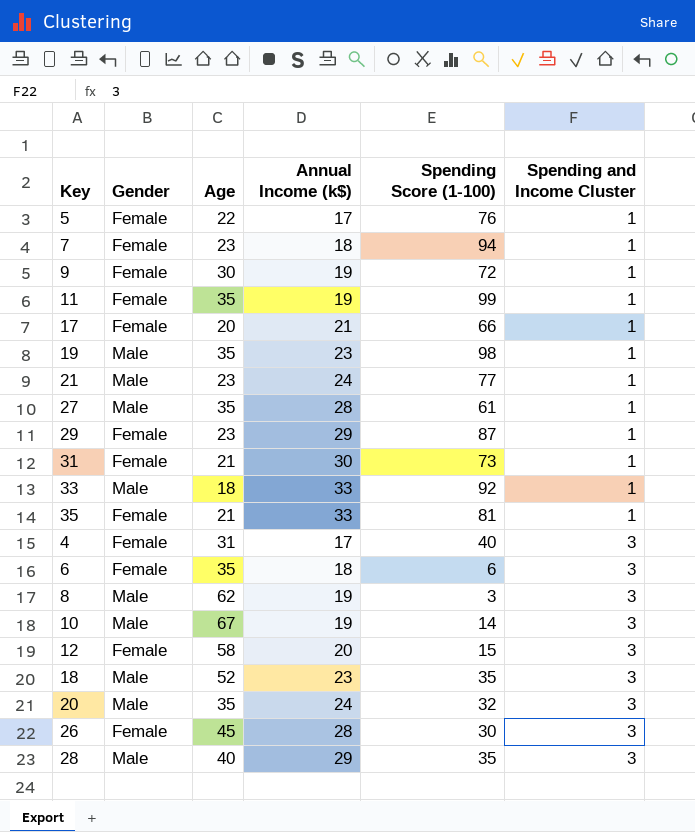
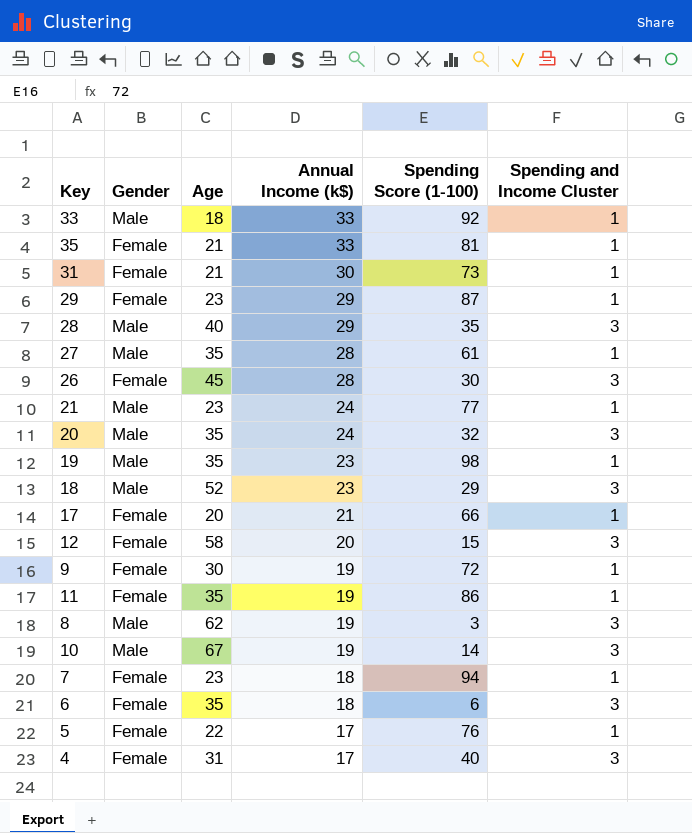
row order: Spending and Income Cluster ascending -> Annual Income (k$) descending
18 | Spending Score (1-100): 35 -> 29
11 | Spending Score (1-100): 99 -> 86

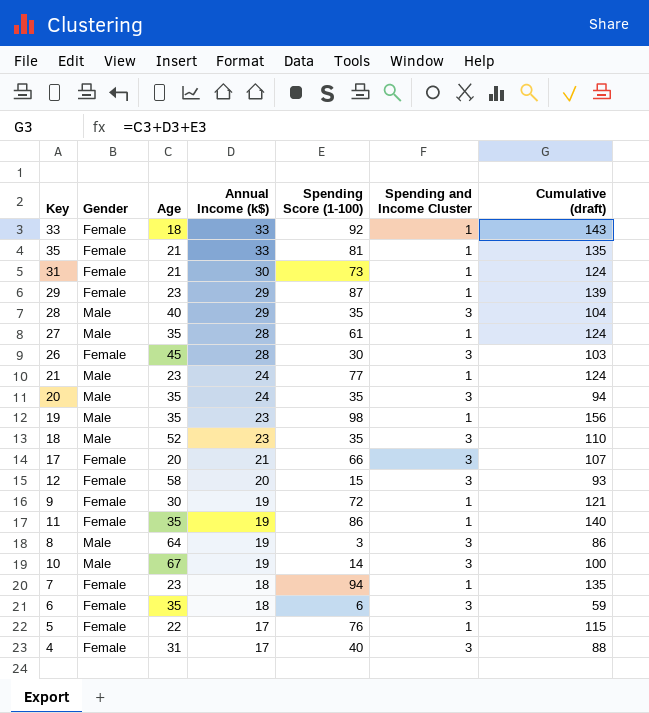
column Cumulative (draft) | formula: none -> [Age] + [Annual Income (k$)] + [Spending Score (1-100)]
33 | Gender: Male -> Female
20 | Spending Score (1-100): 32 -> 35
18 | Spending Score (1-100): 29 -> 35
17 | Spending and Income Cluster: 1 -> 3
8 | Age: 62 -> 64

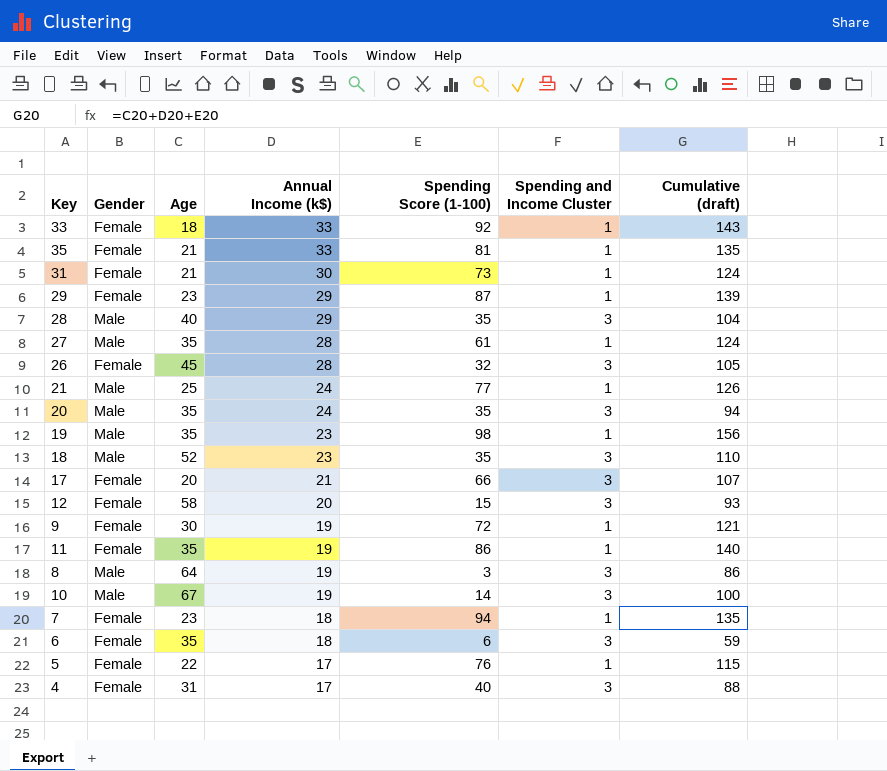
26 | Spending Score (1-100): 30 -> 32
26 | Cumulative (draft): 103 -> 105
21 | Age: 23 -> 25
21 | Cumulative (draft): 124 -> 126

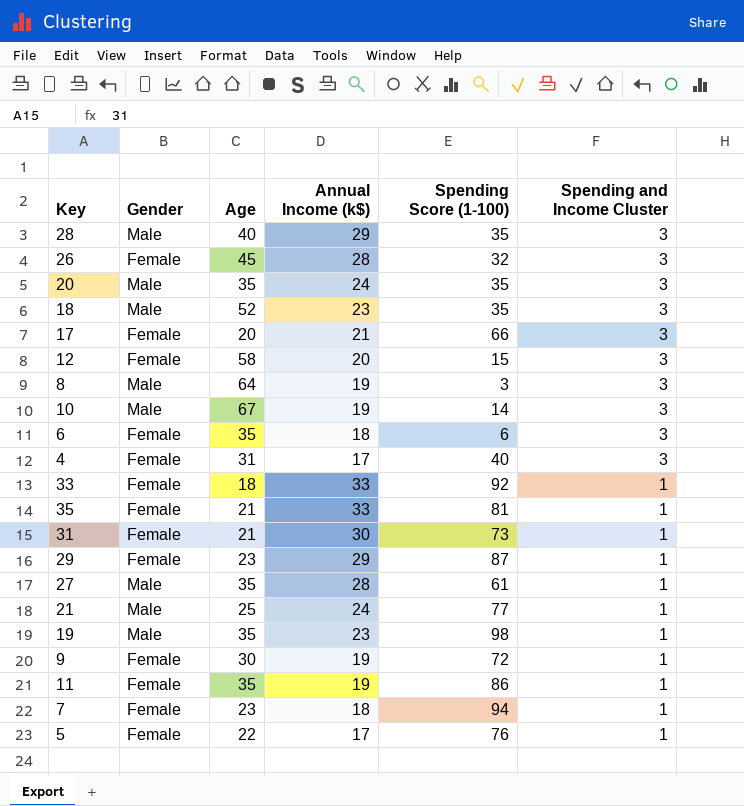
row order: Annual Income (k$) descending -> Spending and Income Cluster descending
column Cumulative (draft) | formula: [Age] + [Annual Income (k$)] + [Spending Score (1-100)] -> none

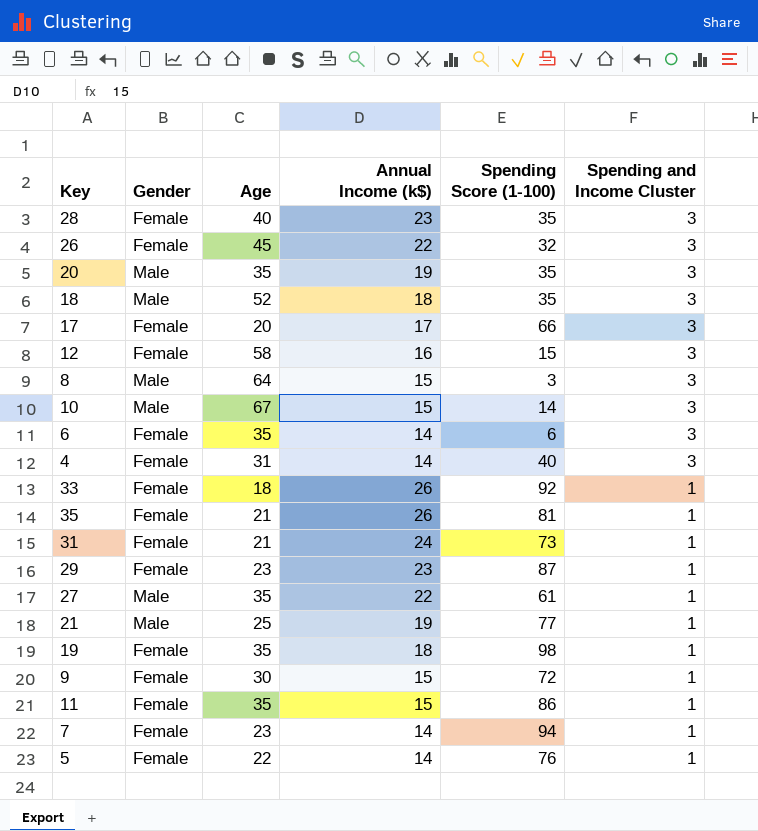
28 | Gender: Male -> Female
28 | Annual Income (k$): 29 -> 23
26 | Annual Income (k$): 28 -> 22
20 | Annual Income (k$): 24 -> 19
18 | Annual Income (k$): 23 -> 18
17 | Annual Income (k$): 21 -> 17
12 | Annual Income (k$): 20 -> 16
8 | Annual Income (k$): 19 -> 15
10 | Annual Income (k$): 19 -> 15
6 | Annual Income (k$): 18 -> 14
4 | Annual Income (k$): 17 -> 14
33 | Annual Income (k$): 33 -> 26
35 | Annual Income (k$): 33 -> 26
31 | Annual Income (k$): 30 -> 24
29 | Annual Income (k$): 29 -> 23
27 | Annual Income (k$): 28 -> 22
21 | Annual Income (k$): 24 -> 19
19 | Gender: Male -> Female
19 | Annual Income (k$): 23 -> 18
9 | Annual Income (k$): 19 -> 15
11 | Annual Income (k$): 19 -> 15
7 | Annual Income (k$): 18 -> 14
5 | Annual Income (k$): 17 -> 14

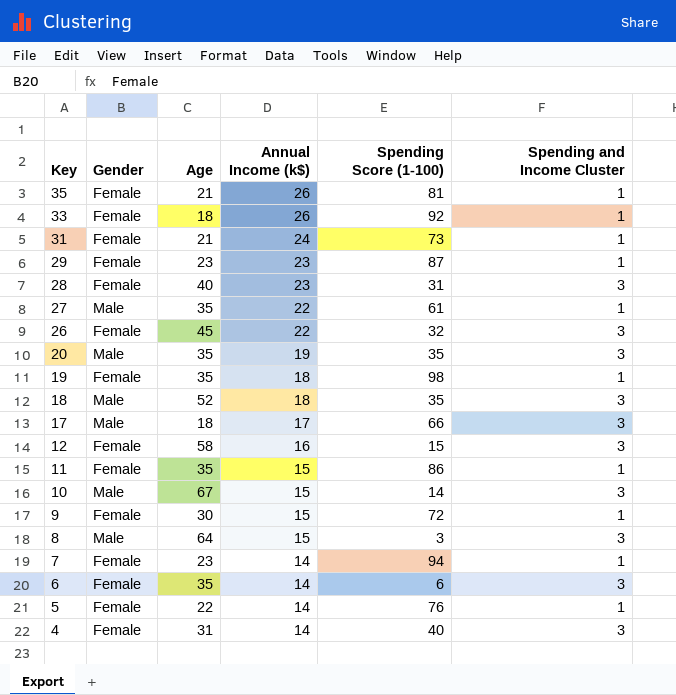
row order: Spending and Income Cluster descending -> Key descending
row 21: Male | 25 | 19 | 77 | 1 -> none
28 | Spending Score (1-100): 35 -> 31
17 | Gender: Female -> Male
17 | Age: 20 -> 18

